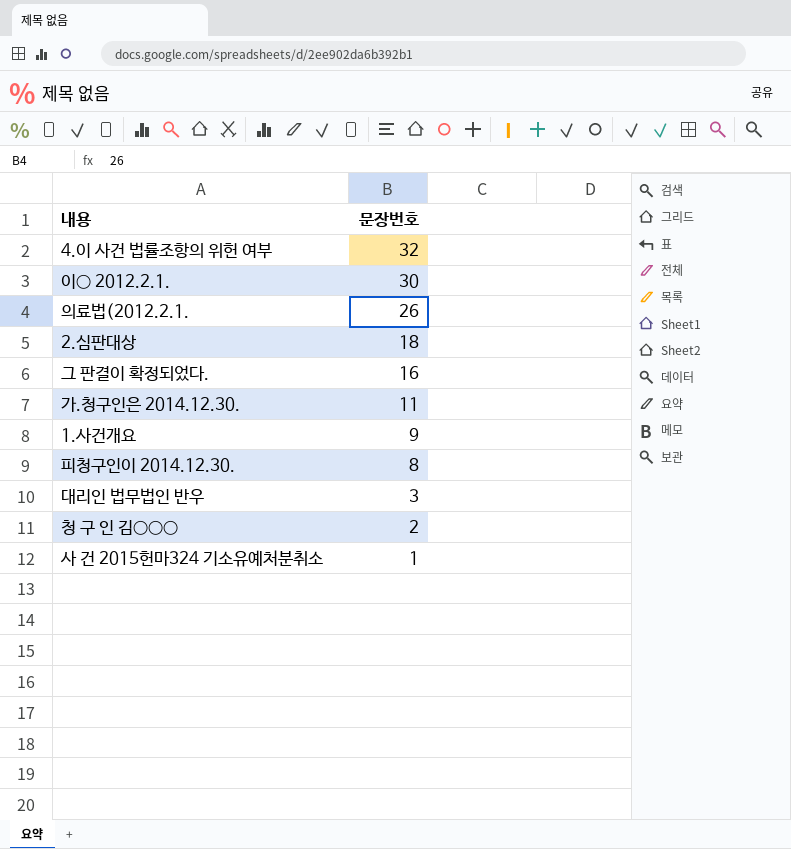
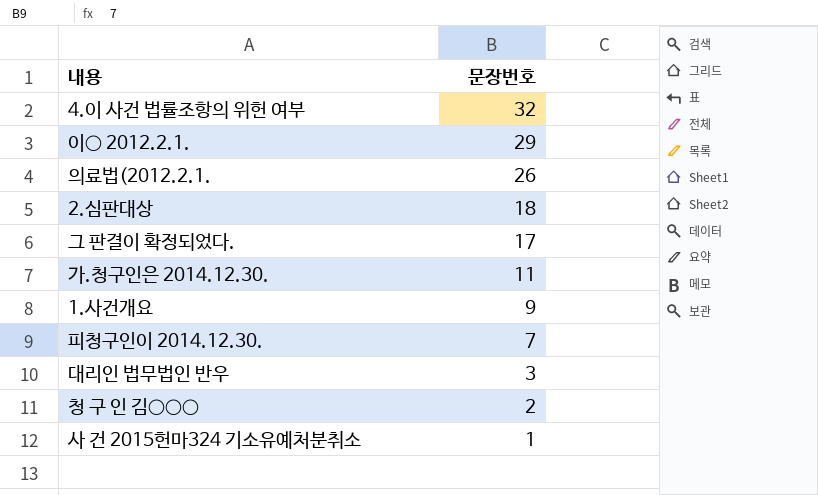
이○ 2012.2.1. | 문장번호: 30 -> 29
그 판결이 확정되었다. | 문장번호: 16 -> 17
피청구인이 2014.12.30. | 문장번호: 8 -> 7

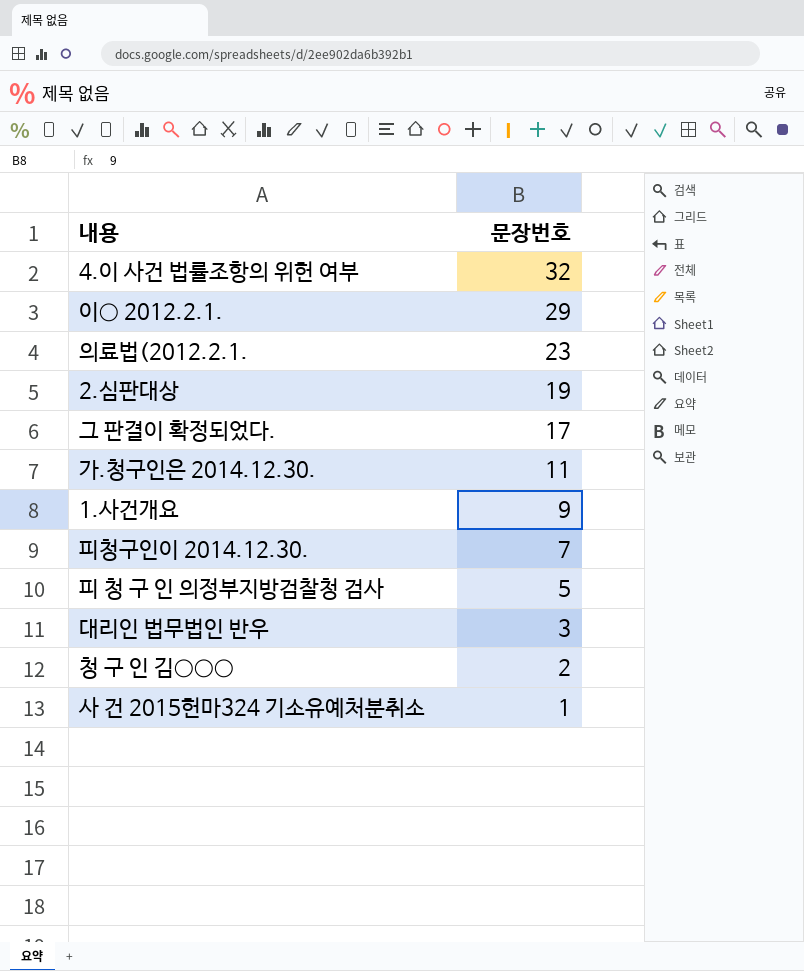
의료법(2012.2.1. | 문장번호: 26 -> 23
2.심판대상 | 문장번호: 18 -> 19
row 피 청 구 인 의정부지방검찰청 검사: none -> 5

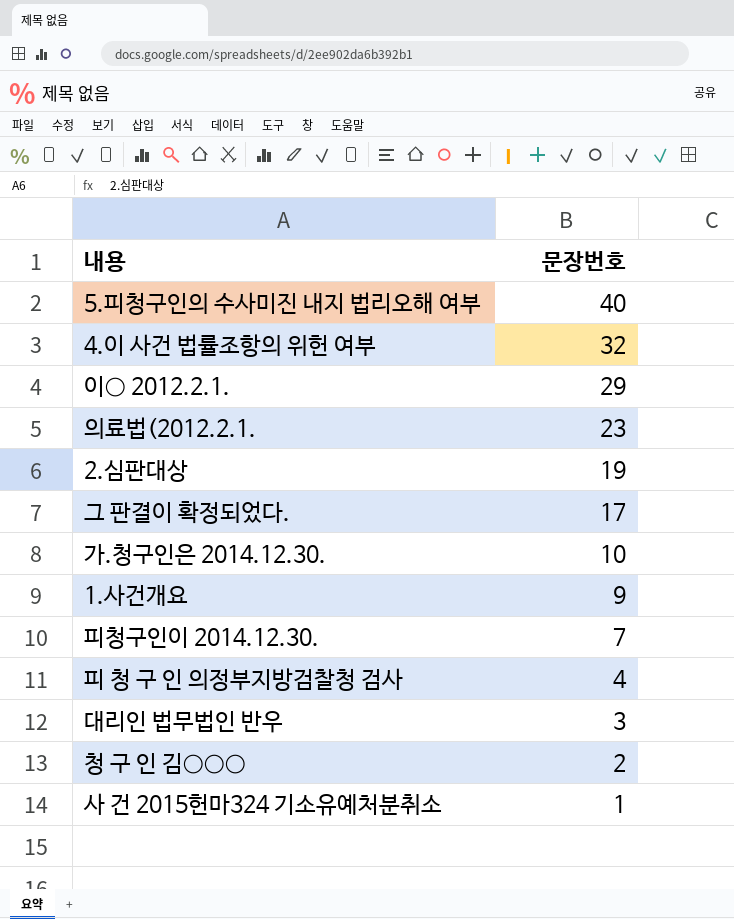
row 5.피청구인의 수사미진 내지 법리오해 여부: none -> 40
가.청구인은 2014.12.30. | 문장번호: 11 -> 10
피 청 구 인 의정부지방검찰청 검사 | 문장번호: 5 -> 4

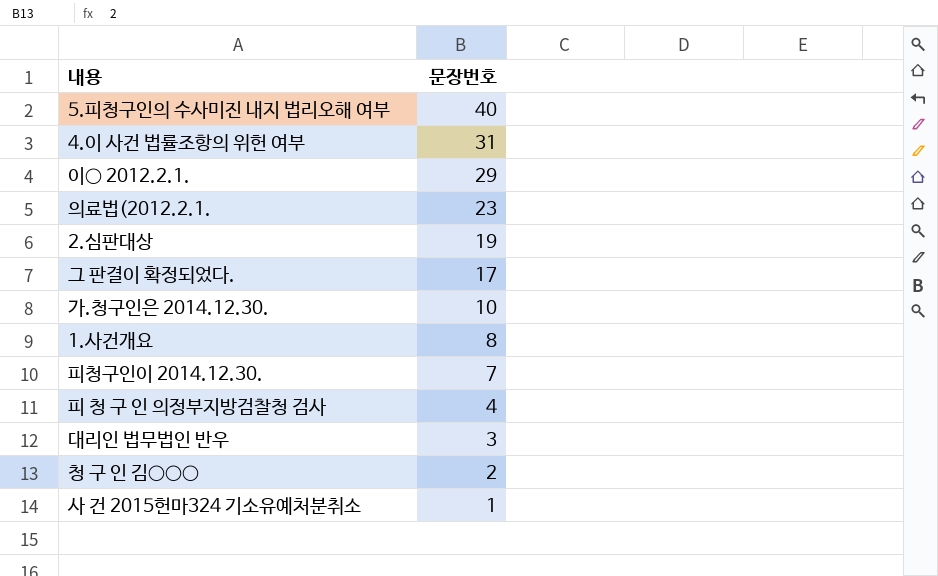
4.이 사건 법률조항의 위헌 여부 | 문장번호: 32 -> 31
1.사건개요 | 문장번호: 9 -> 8

